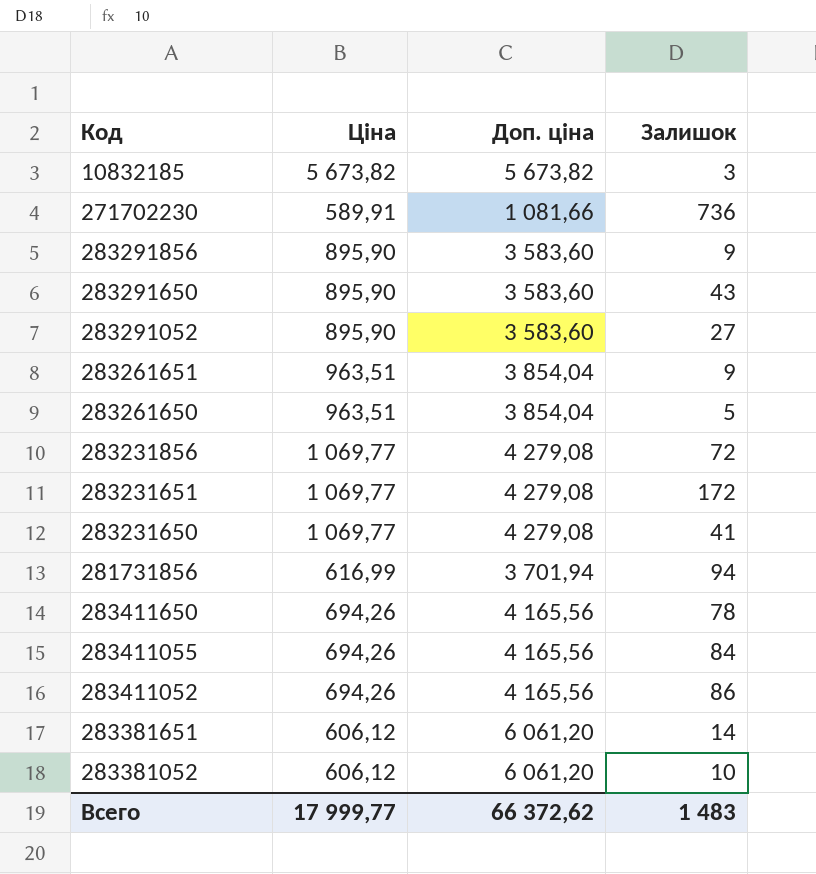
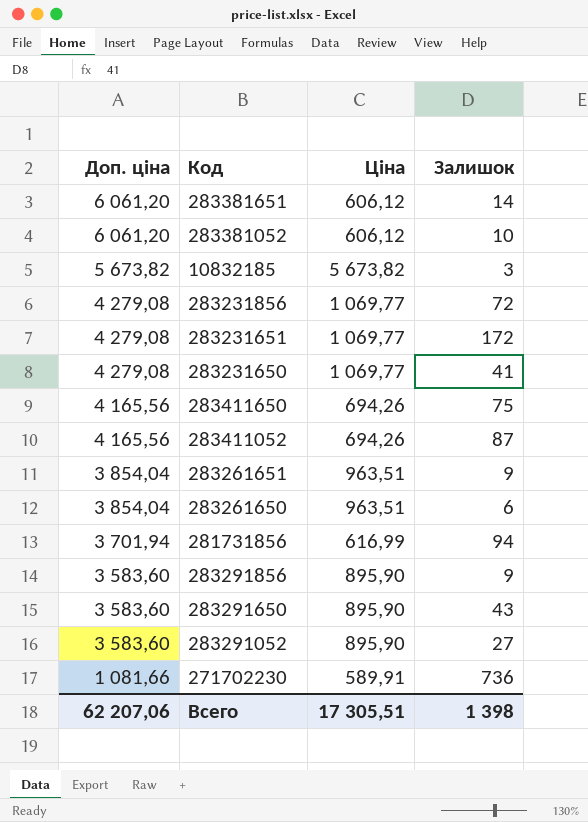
row order: none -> Доп. ціна descending
column Доп. ціна | position: 3 -> 1
row 283411055: 694,26 | 4 165,56 | 84 -> none
283411650 | Залишок: 78 -> 75
283411052 | Залишок: 86 -> 87
283261650 | Залишок: 5 -> 6
Всего | Доп. ціна: 66 372,62 -> 62 207,06
Всего | Ціна: 17 999,77 -> 17 305,51
Всего | Залишок: 1 483 -> 1 398

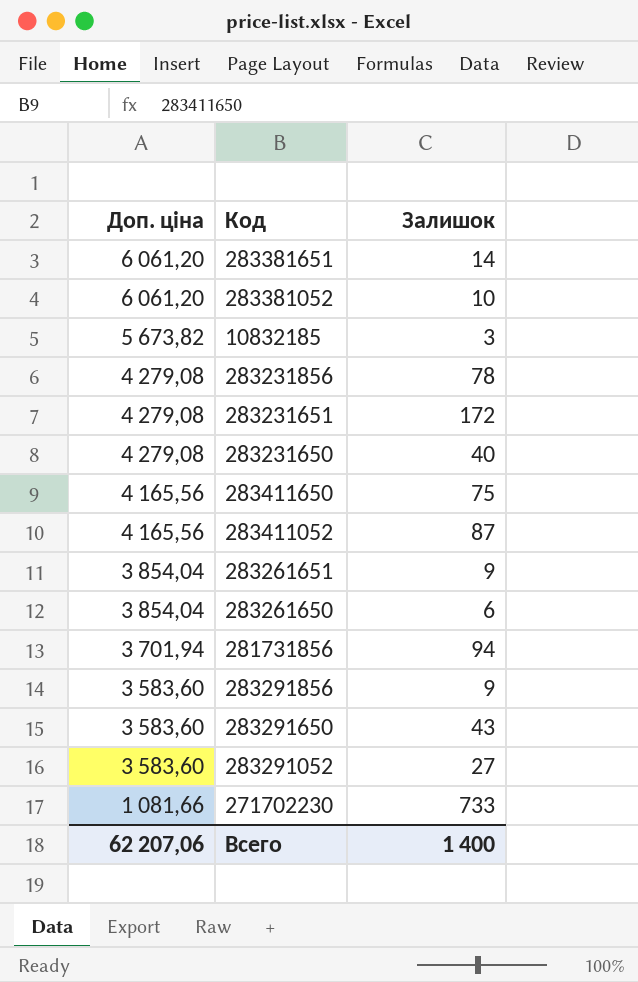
column Ціна | position: 3 -> none
283231856 | Залишок: 72 -> 78
283231650 | Залишок: 41 -> 40
271702230 | Залишок: 736 -> 733
Всего | Залишок: 1 398 -> 1 400

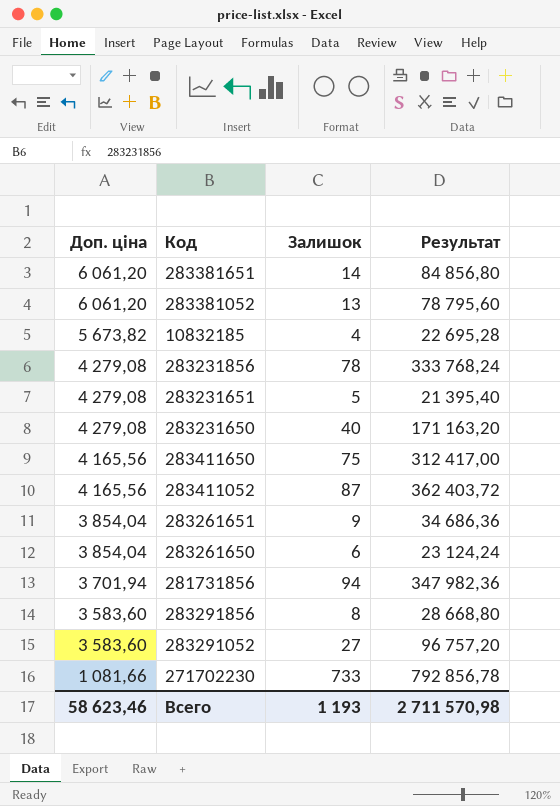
column Результат | formula: none -> [Доп. ціна] * [Залишок]
row 283291650: 3 583,60 | 43 -> none
283381052 | Залишок: 10 -> 13
10832185 | Залишок: 3 -> 4
283231651 | Залишок: 172 -> 5
283291856 | Залишок: 9 -> 8
Всего | Доп. ціна: 62 207,06 -> 58 623,46
Всего | Залишок: 1 400 -> 1 193

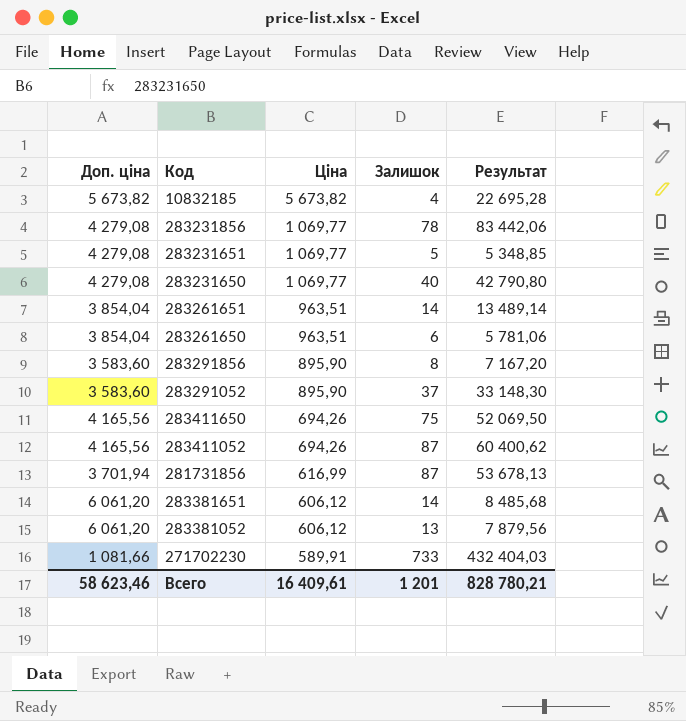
row order: Доп. ціна descending -> Ціна descending
column Ціна | position: none -> 3
column Результат | formula: [Доп. ціна] * [Залишок] -> [Ціна] * [Залишок]
283261651 | Залишок: 9 -> 14
283291052 | Залишок: 27 -> 37
281731856 | Залишок: 94 -> 87
Всего | Залишок: 1 193 -> 1 201
Всего | Результат: 2 711 570,98 -> 828 780,21

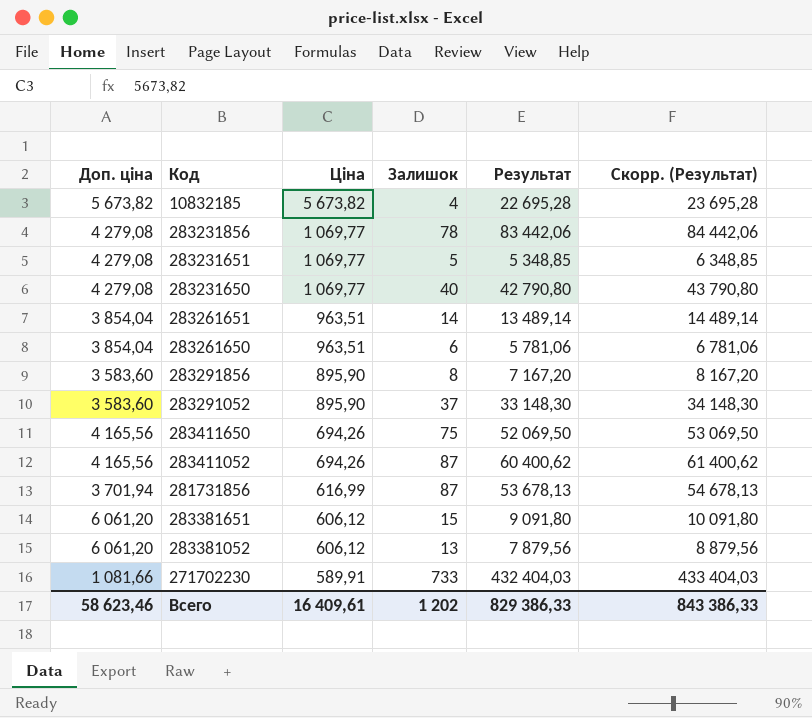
column Скорр. (Результат) | formula: none -> [Результат] + 1000
283381651 | Залишок: 14 -> 15
283381651 | Результат: 8 485,68 -> 9 091,80
Всего | Залишок: 1 201 -> 1 202
Всего | Результат: 828 780,21 -> 829 386,33

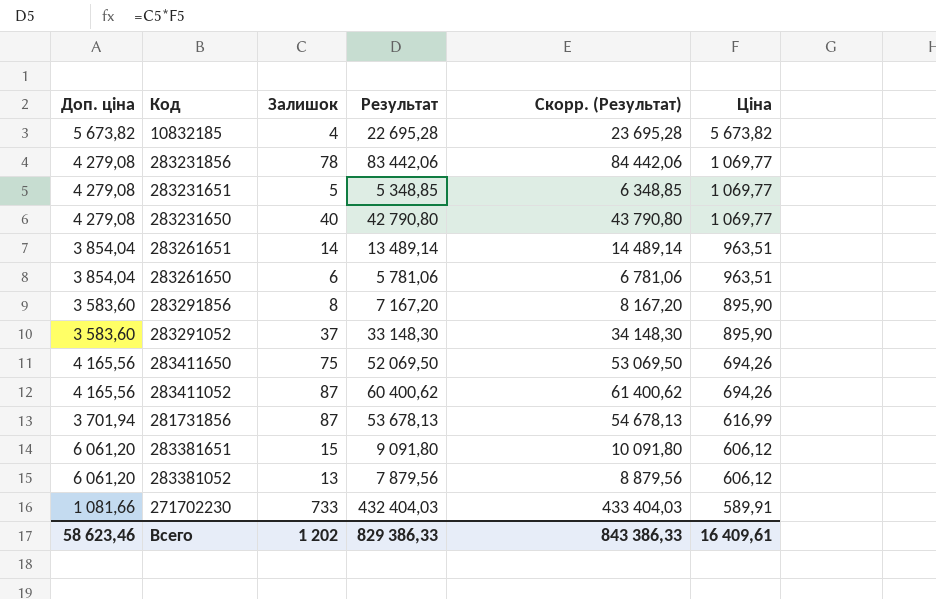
column Ціна | position: 3 -> 6

